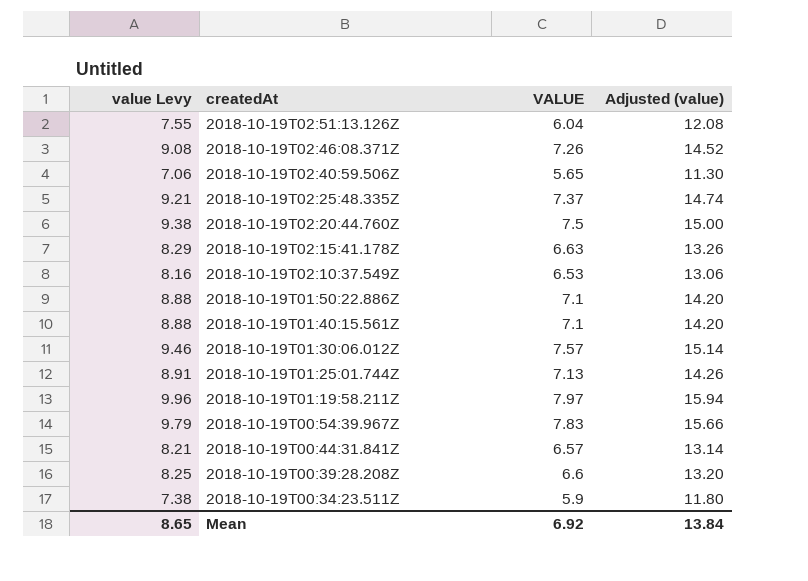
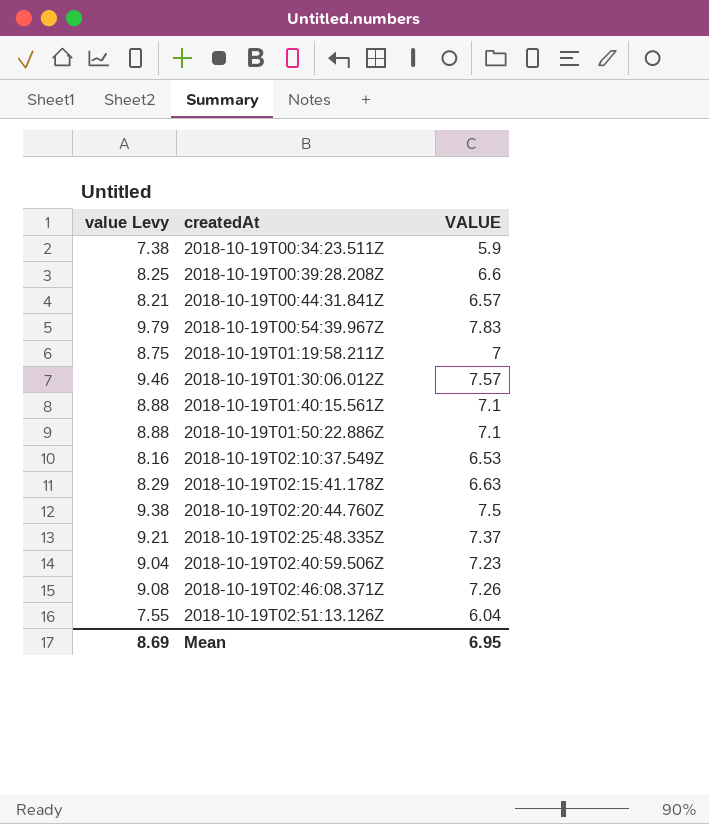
row order: createdAt descending -> createdAt ascending
column Adjusted (value) | formula: [VALUE] * 2 -> none
row 2018-10-19T01:25:01.744Z: 8.91 | 7.13 | 14.26 -> none
2018-10-19T01:19:58.211Z | value Levy: 9.96 -> 8.75
2018-10-19T01:19:58.211Z | VALUE: 7.97 -> 7
2018-10-19T02:40:59.506Z | value Levy: 7.06 -> 9.04
2018-10-19T02:40:59.506Z | VALUE: 5.65 -> 7.23
Mean | value Levy: 8.65 -> 8.69
Mean | VALUE: 6.92 -> 6.95

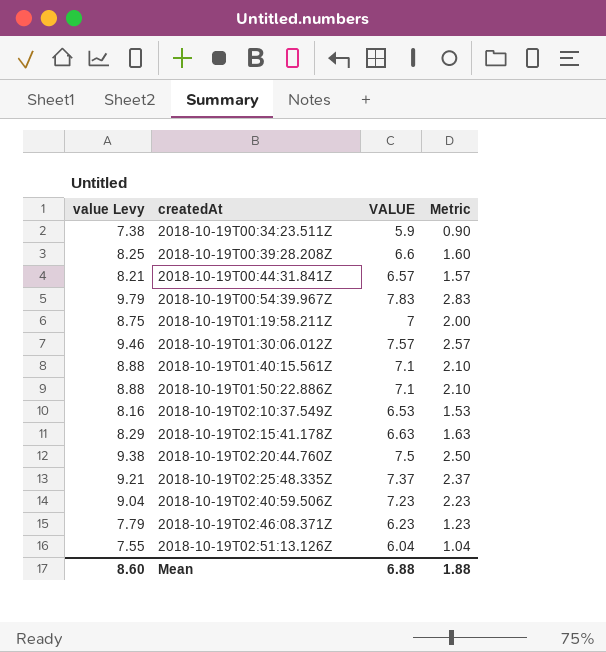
column Metric | formula: none -> [VALUE] - 5
2018-10-19T02:46:08.371Z | value Levy: 9.08 -> 7.79
2018-10-19T02:46:08.371Z | VALUE: 7.26 -> 6.23
Mean | value Levy: 8.69 -> 8.60
Mean | VALUE: 6.95 -> 6.88

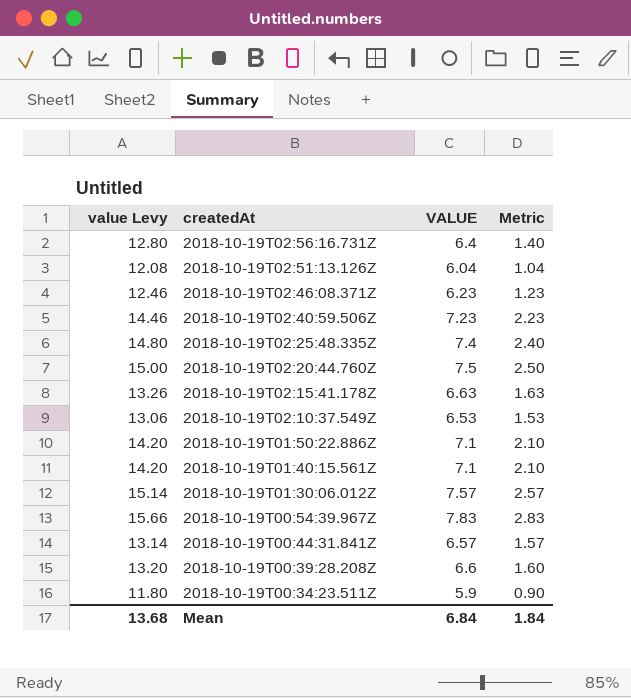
row order: createdAt ascending -> createdAt descending
column value Levy | formula: [VALUE] * 1.25 -> [VALUE] * 2
row 2018-10-19T01:19:58.211Z: 8.75 | 7 | 2.00 -> none
row 2018-10-19T02:56:16.731Z: none -> 12.80 | 6.4 | 1.40
2018-10-19T02:25:48.335Z | VALUE: 7.37 -> 7.4
2018-10-19T02:25:48.335Z | Metric: 2.37 -> 2.40
Mean | value Levy: 8.60 -> 13.68
Mean | VALUE: 6.88 -> 6.84
Mean | Metric: 1.88 -> 1.84

